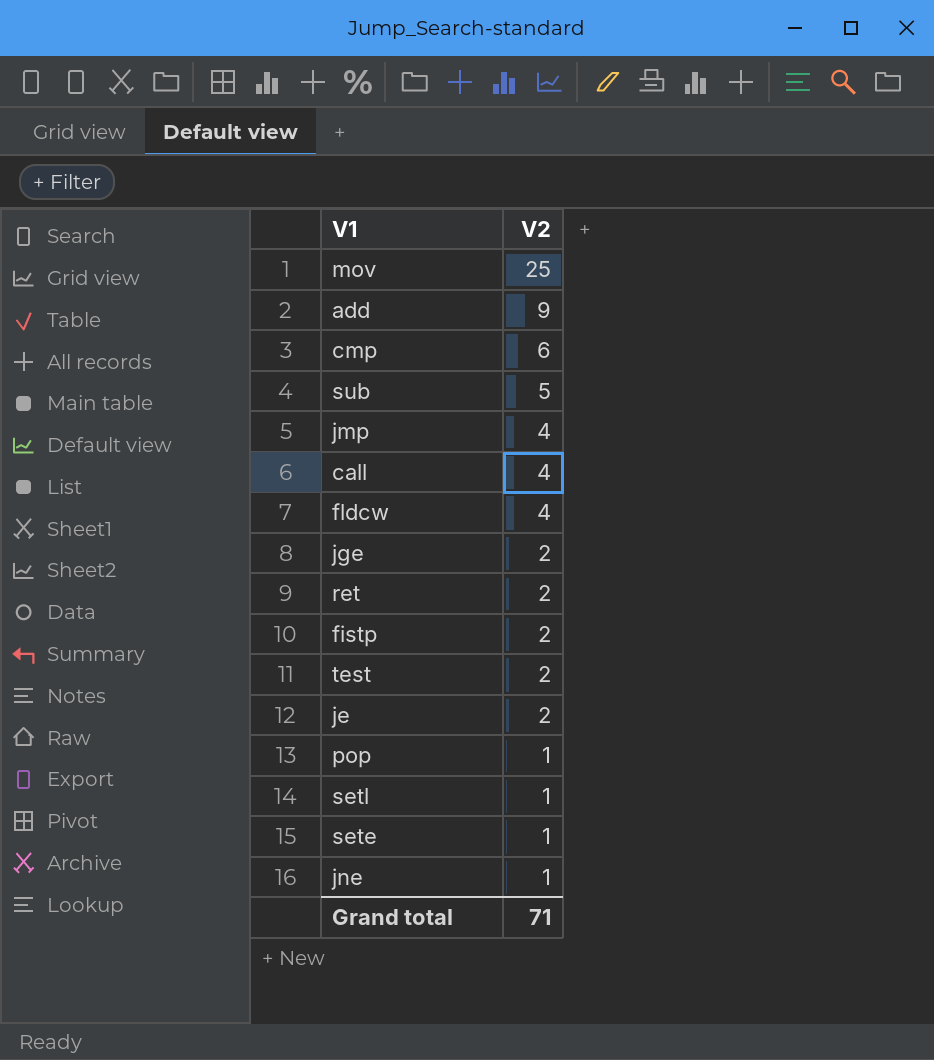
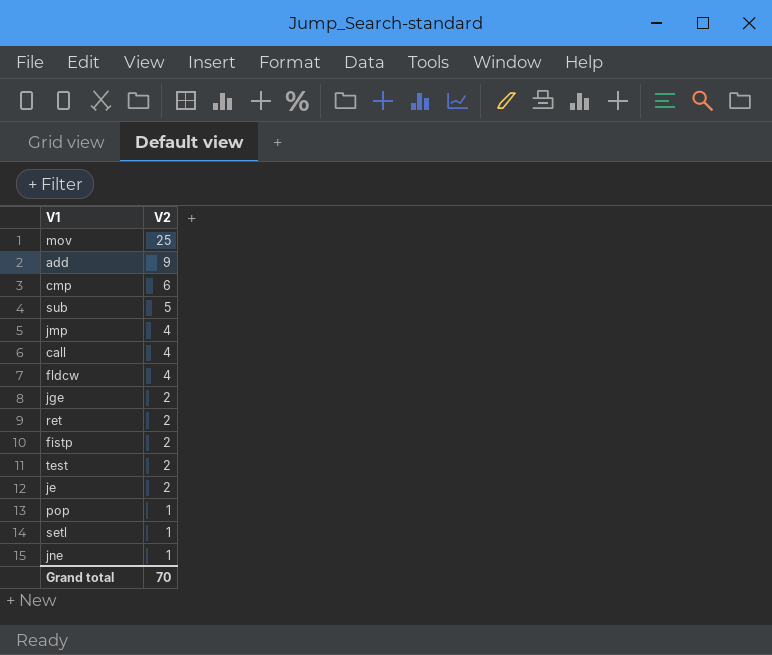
row sete: 1 -> none
Grand total | V2: 71 -> 70

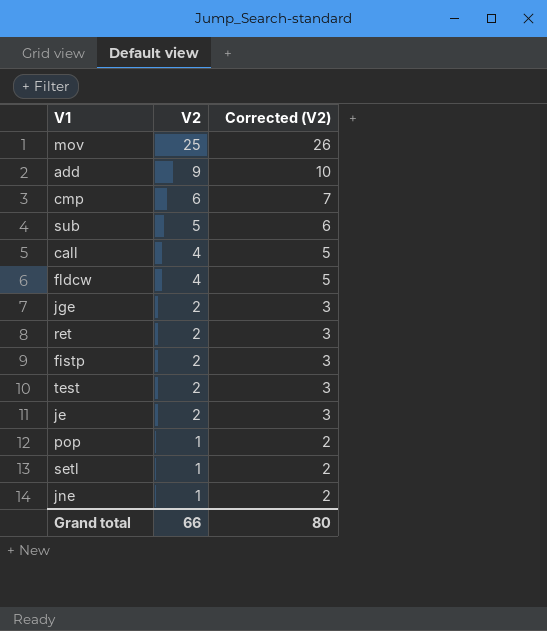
column Corrected (V2) | formula: none -> [V2] + 1
row jmp: 4 -> none
Grand total | V2: 70 -> 66

